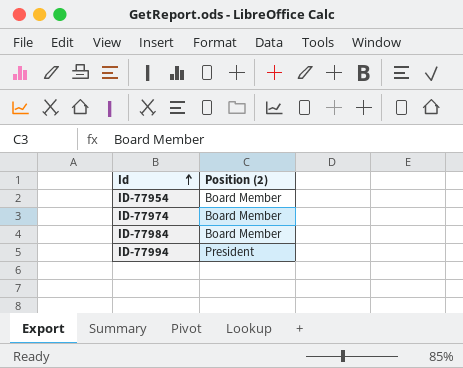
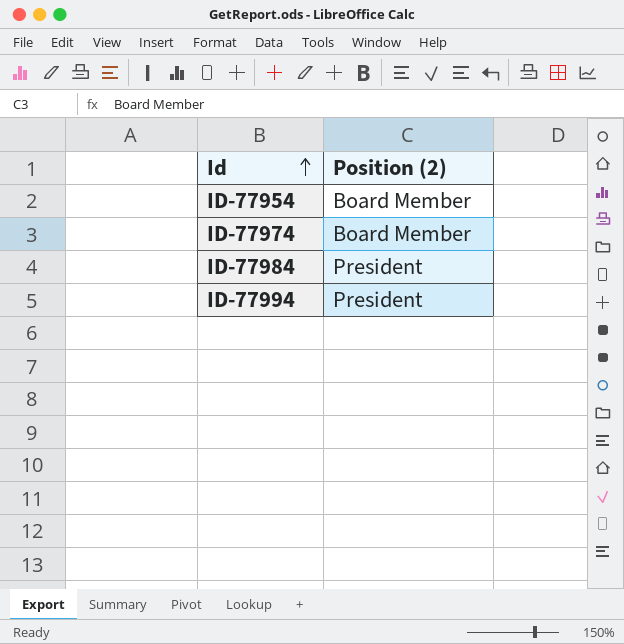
ID-77984 | Position (2): Board Member -> President

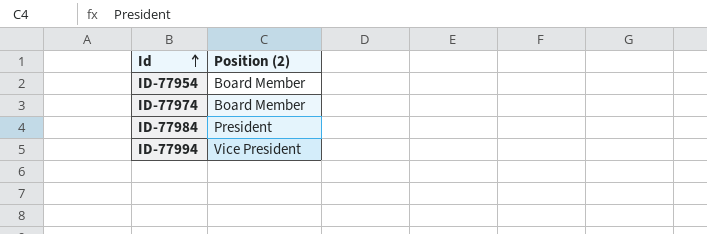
ID-77994 | Position (2): President -> Vice President

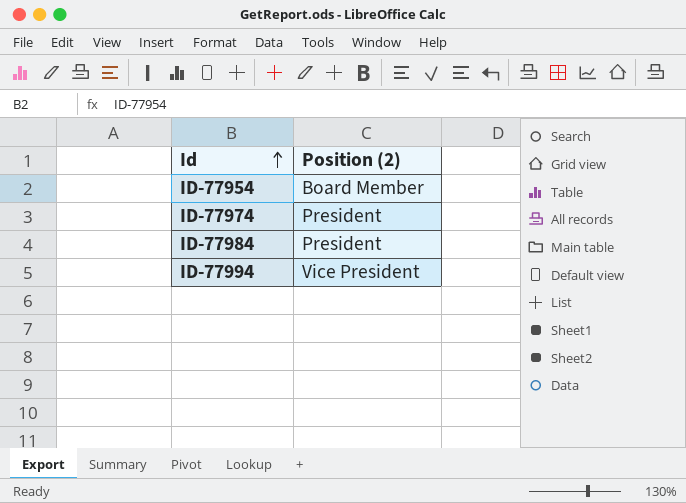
ID-77974 | Position (2): Board Member -> President

